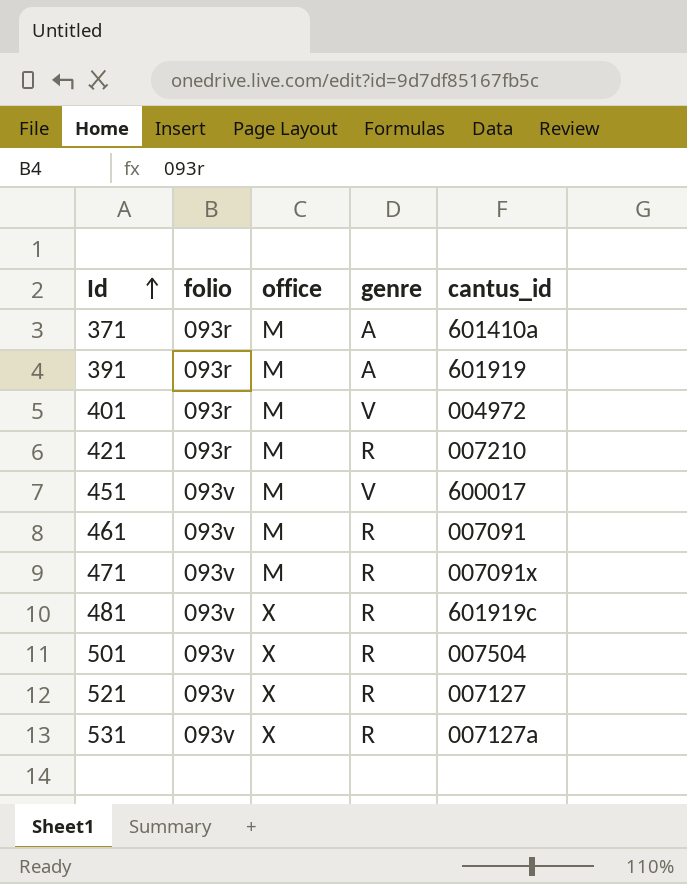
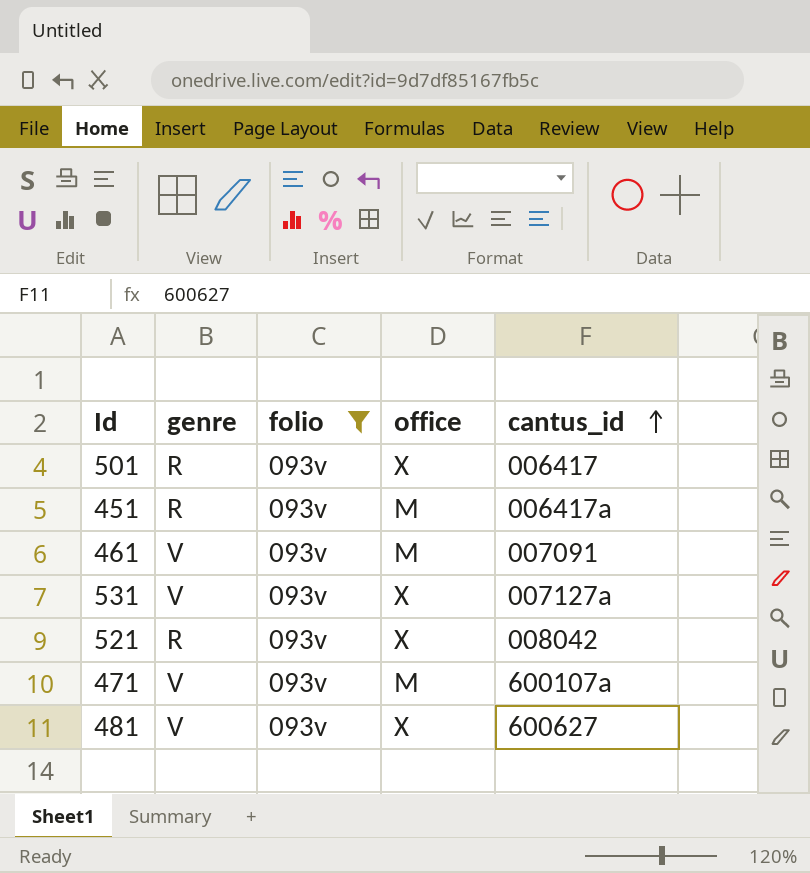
filter: none -> folio = 093v
row order: Id ascending -> cantus_id ascending
column genre | position: 4 -> 2
501 | cantus_id: 007504 -> 006417
451 | genre: V -> R
451 | cantus_id: 600017 -> 006417a
461 | genre: R -> V
531 | genre: R -> V
521 | cantus_id: 007127 -> 008042
471 | genre: R -> V
471 | cantus_id: 007091x -> 600107a
481 | genre: R -> V
481 | cantus_id: 601919c -> 600627

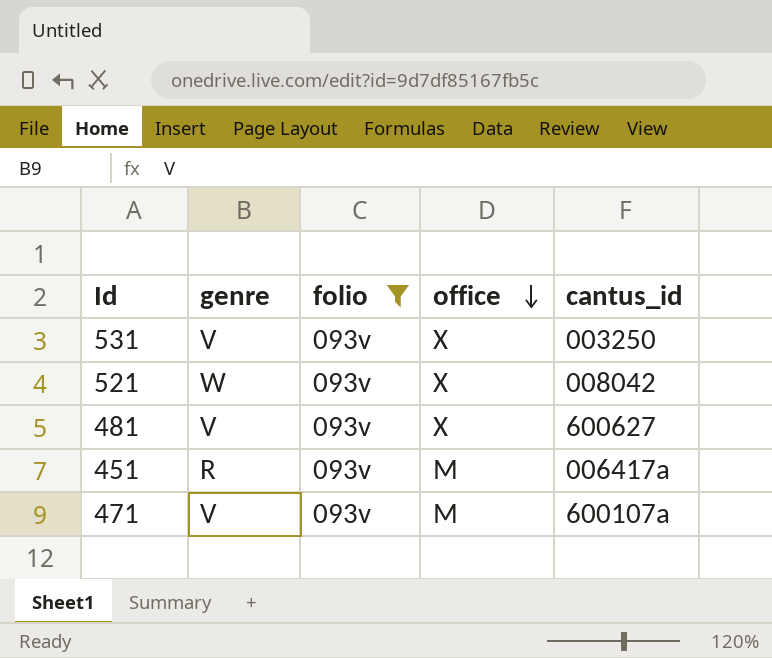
row order: cantus_id ascending -> office descending
row 501: R | 093v | X | 006417 -> none
row 461: V | 093v | M | 007091 -> none
531 | cantus_id: 007127a -> 003250
521 | genre: R -> W

